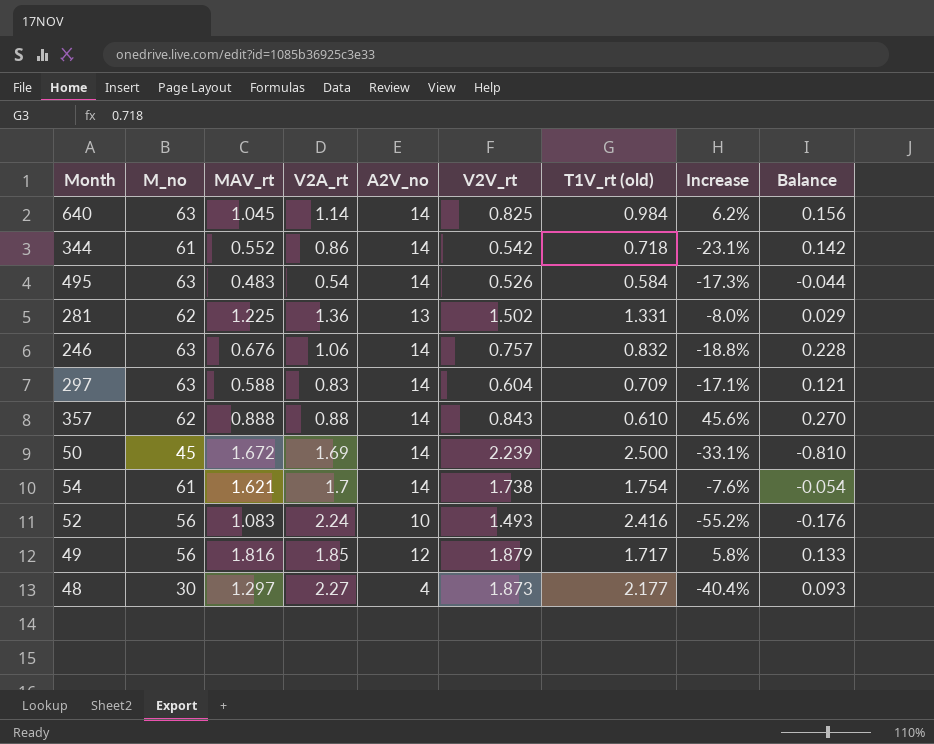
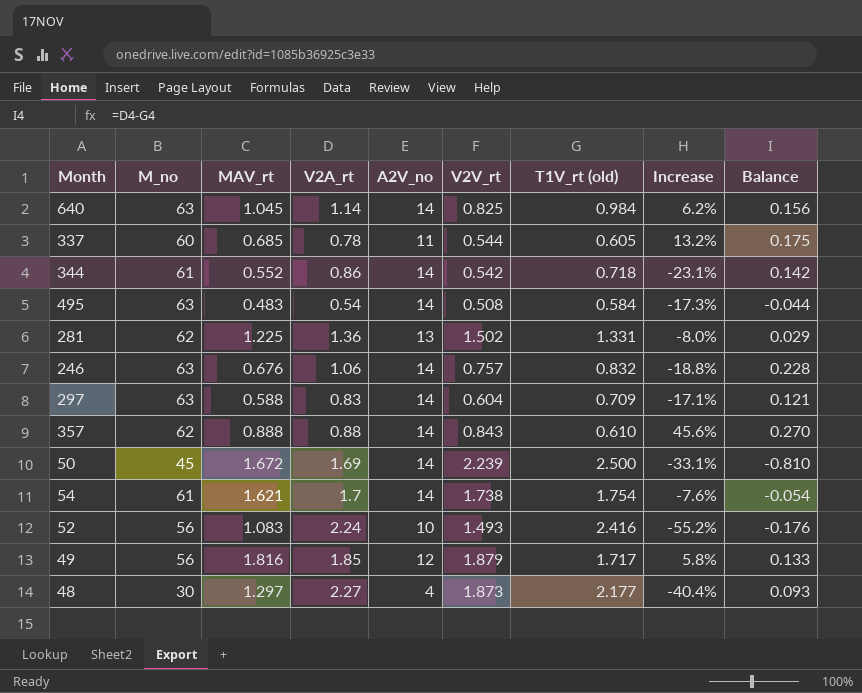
row 337: none -> 60 | 0.685 | 0.78 | 11 | 0.544 | 0.605 | 13.2% | 0.175
495 | V2V_rt: 0.526 -> 0.508

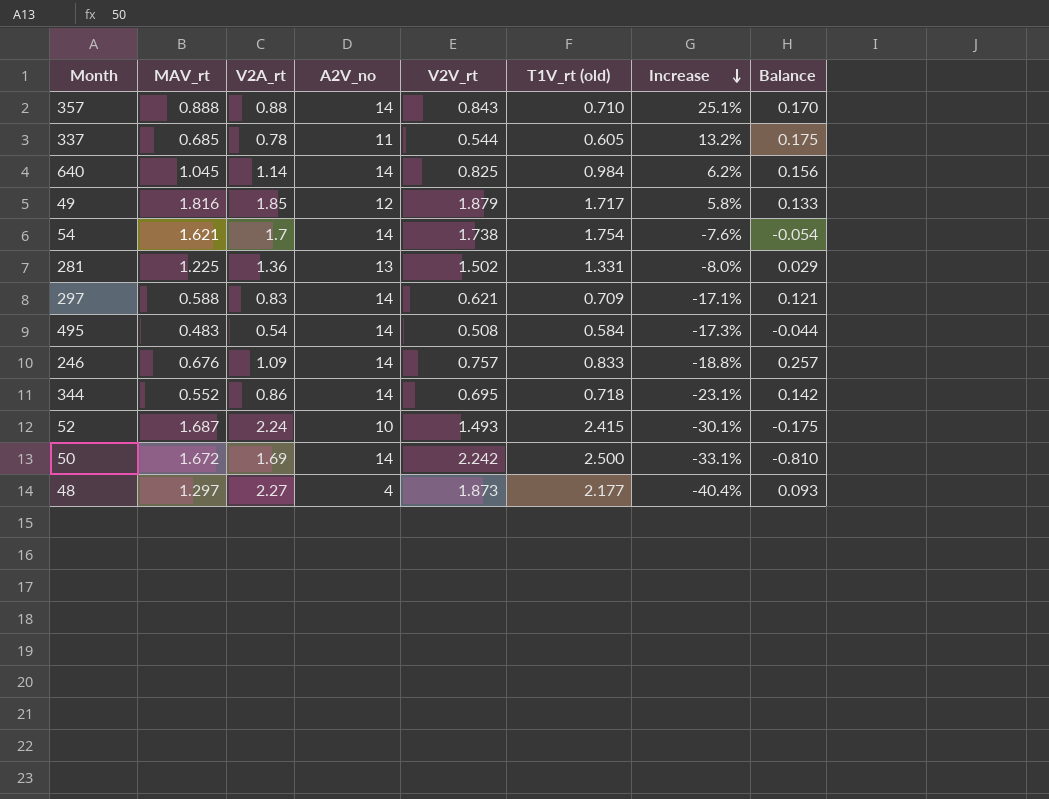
row order: none -> Increase descending
column M_no | position: 2 -> none
357 | T1V_rt (old): 0.610 -> 0.710
357 | Increase: 45.6% -> 25.1%
357 | Balance: 0.270 -> 0.170
297 | V2V_rt: 0.604 -> 0.621
246 | V2A_rt: 1.06 -> 1.09
246 | T1V_rt (old): 0.832 -> 0.833
246 | Balance: 0.228 -> 0.257
344 | V2V_rt: 0.542 -> 0.695
52 | MAV_rt: 1.083 -> 1.687
52 | T1V_rt (old): 2.416 -> 2.415
52 | Increase: -55.2% -> -30.1%
52 | Balance: -0.176 -> -0.175
50 | V2V_rt: 2.239 -> 2.242

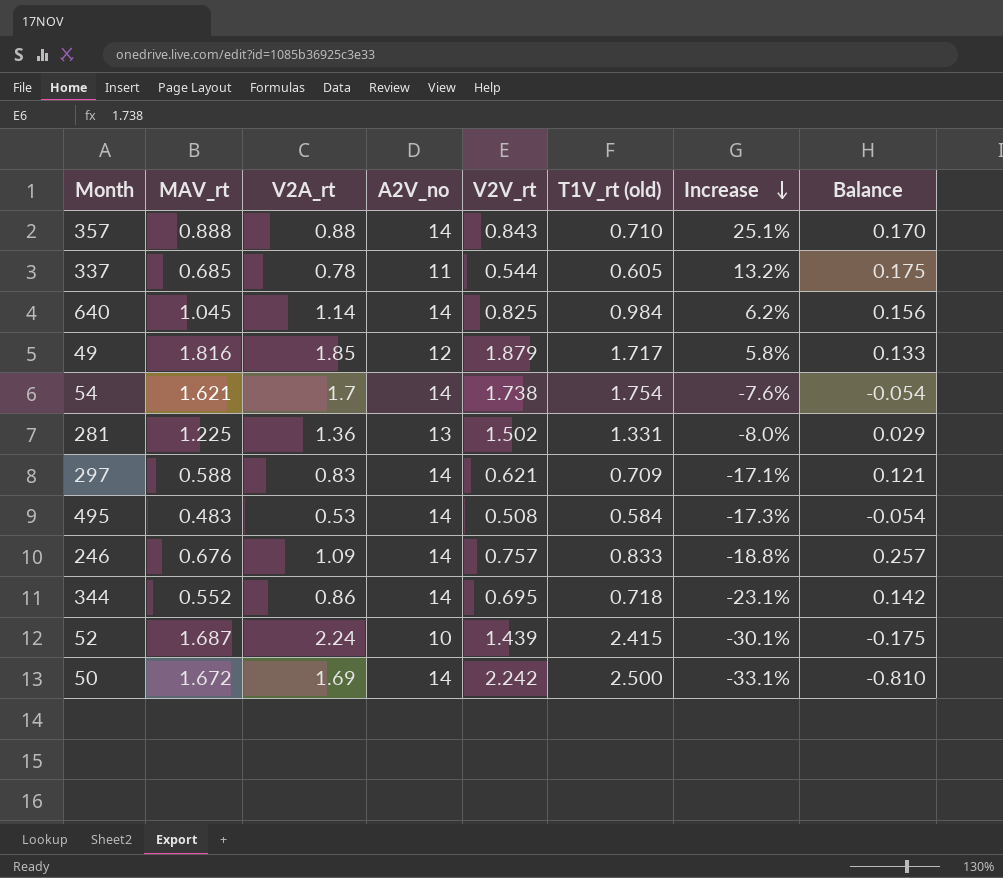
row 48: 1.297 | 2.27 | 4 | 1.873 | 2.177 | -40.4% | 0.093 -> none
495 | V2A_rt: 0.54 -> 0.53
495 | Balance: -0.044 -> -0.054
52 | V2V_rt: 1.493 -> 1.439

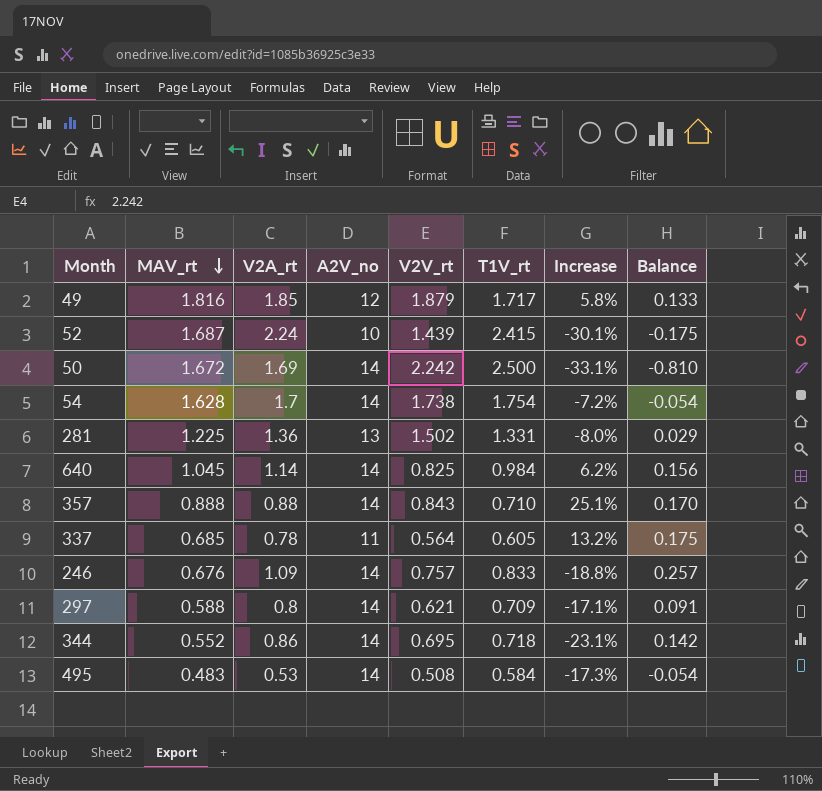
row order: Increase descending -> MAV_rt descending
column name: T1V_rt (old) -> T1V_rt
54 | MAV_rt: 1.621 -> 1.628
54 | Increase: -7.6% -> -7.2%
337 | V2V_rt: 0.544 -> 0.564
297 | V2A_rt: 0.83 -> 0.8
297 | Balance: 0.121 -> 0.091

